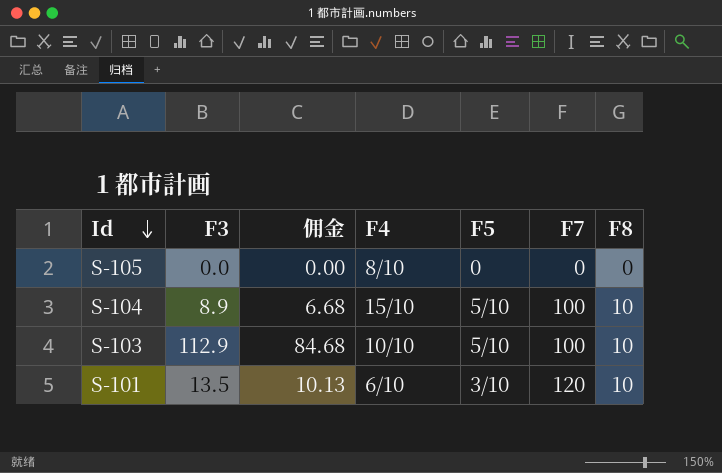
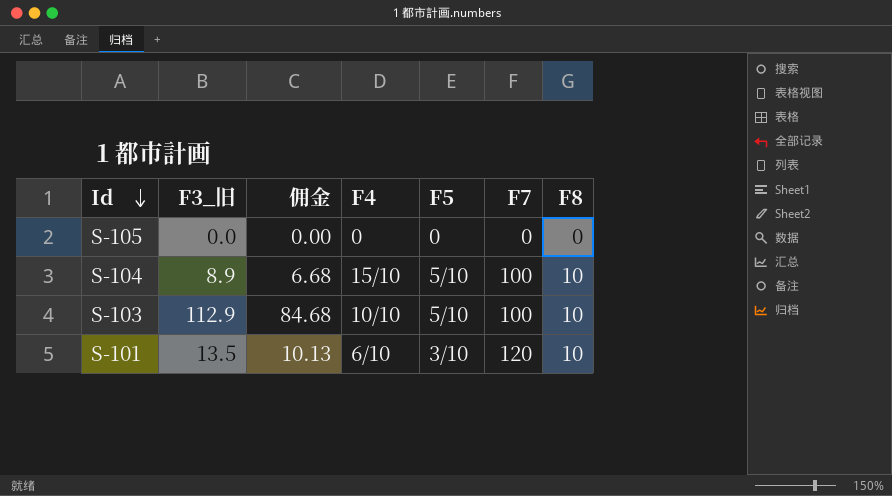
column name: F3 -> F3_旧
S-105 | F4: 8/10 -> 0

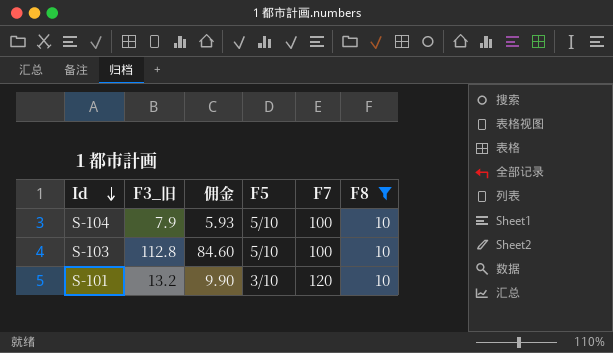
filter: none -> F8 = 10
column F4 | position: 4 -> none
S-104 | F3_旧: 8.9 -> 7.9
S-104 | 佣金: 6.68 -> 5.93
S-103 | F3_旧: 112.9 -> 112.8
S-103 | 佣金: 84.68 -> 84.60
S-101 | F3_旧: 13.5 -> 13.2
S-101 | 佣金: 10.13 -> 9.90

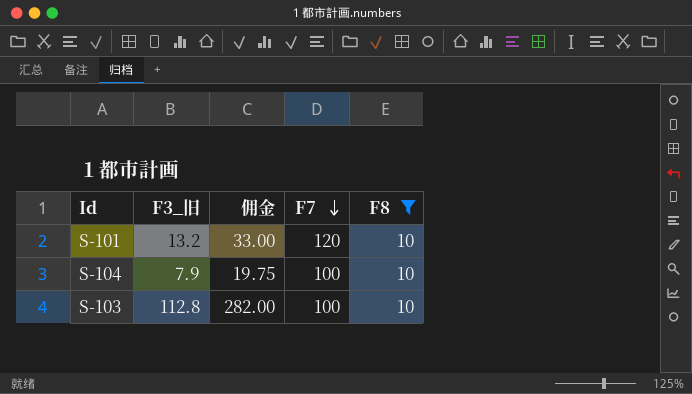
row order: Id descending -> F7 descending
column F5 | position: 4 -> none
column 佣金 | formula: [F3_旧] * 0.75 -> [F3_旧] * 2.5

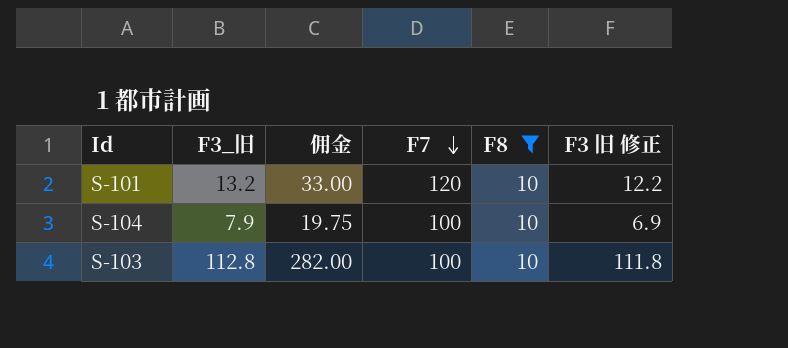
column F3 旧 修正 | formula: none -> [F3_旧] - 1

